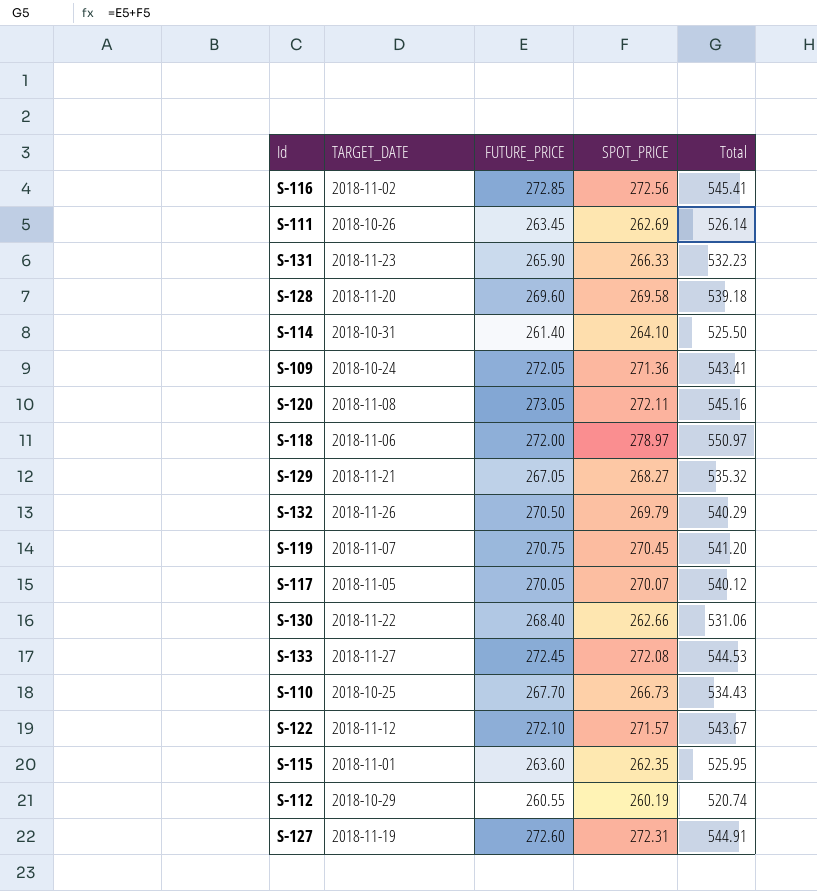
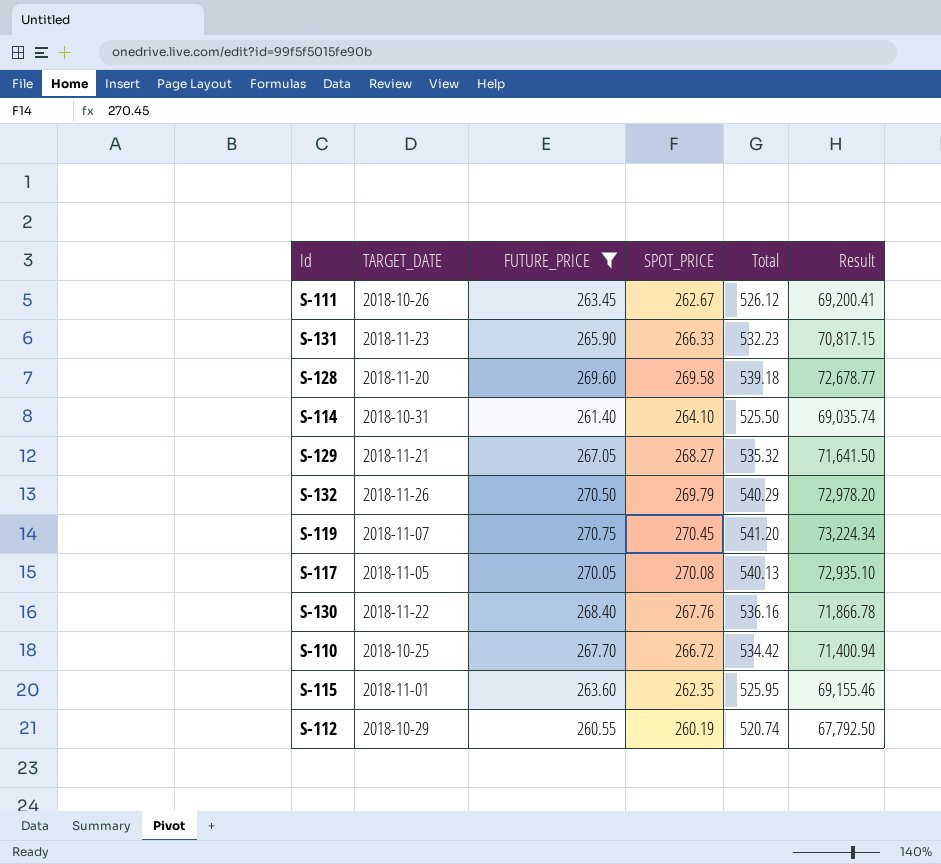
filter: none -> FUTURE_PRICE <= 270.75
column Result | formula: none -> [FUTURE_PRICE] * [SPOT_PRICE]
S-111 | SPOT_PRICE: 262.69 -> 262.67
S-111 | Total: 526.14 -> 526.12
S-117 | SPOT_PRICE: 270.07 -> 270.08
S-117 | Total: 540.12 -> 540.13
S-130 | SPOT_PRICE: 262.66 -> 267.76
S-130 | Total: 531.06 -> 536.16
S-110 | SPOT_PRICE: 266.73 -> 266.72
S-110 | Total: 534.43 -> 534.42

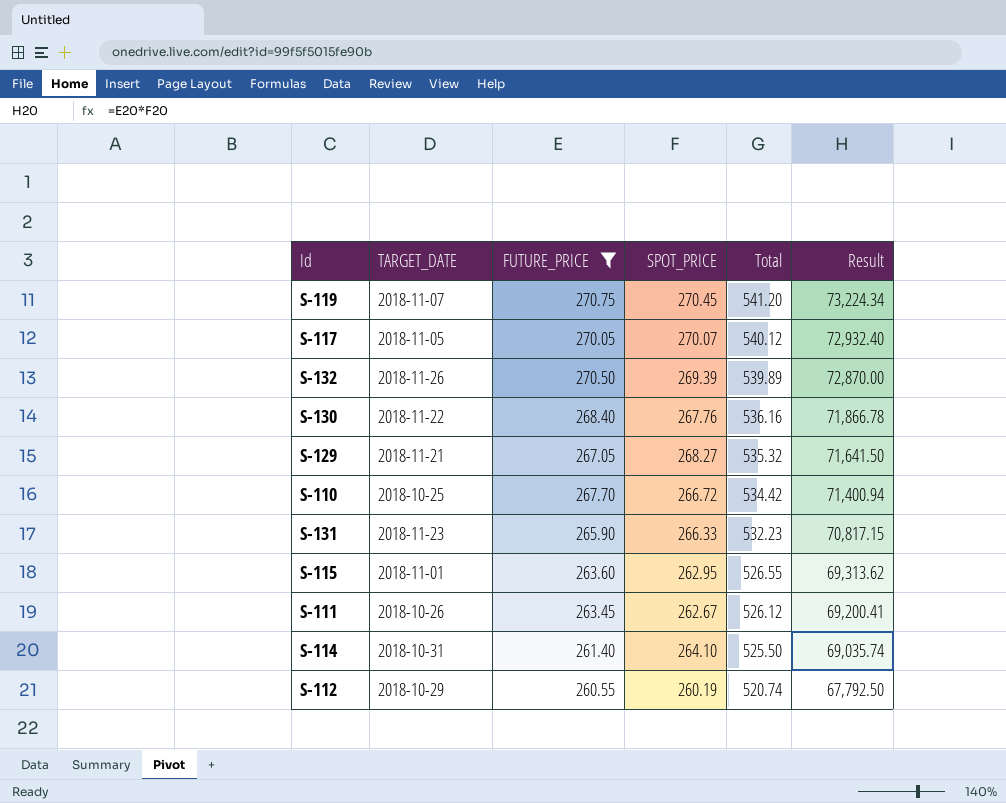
row order: none -> Total descending
row S-128: 2018-11-20 | 269.60 | 269.58 | 539.18 | 72,678.77 -> none
S-117 | SPOT_PRICE: 270.08 -> 270.07
S-117 | Total: 540.13 -> 540.12
S-117 | Result: 72,935.10 -> 72,932.40
S-132 | SPOT_PRICE: 269.79 -> 269.39
S-132 | Total: 540.29 -> 539.89
S-132 | Result: 72,978.20 -> 72,870.00
S-115 | SPOT_PRICE: 262.35 -> 262.95
S-115 | Total: 525.95 -> 526.55
S-115 | Result: 69,155.46 -> 69,313.62

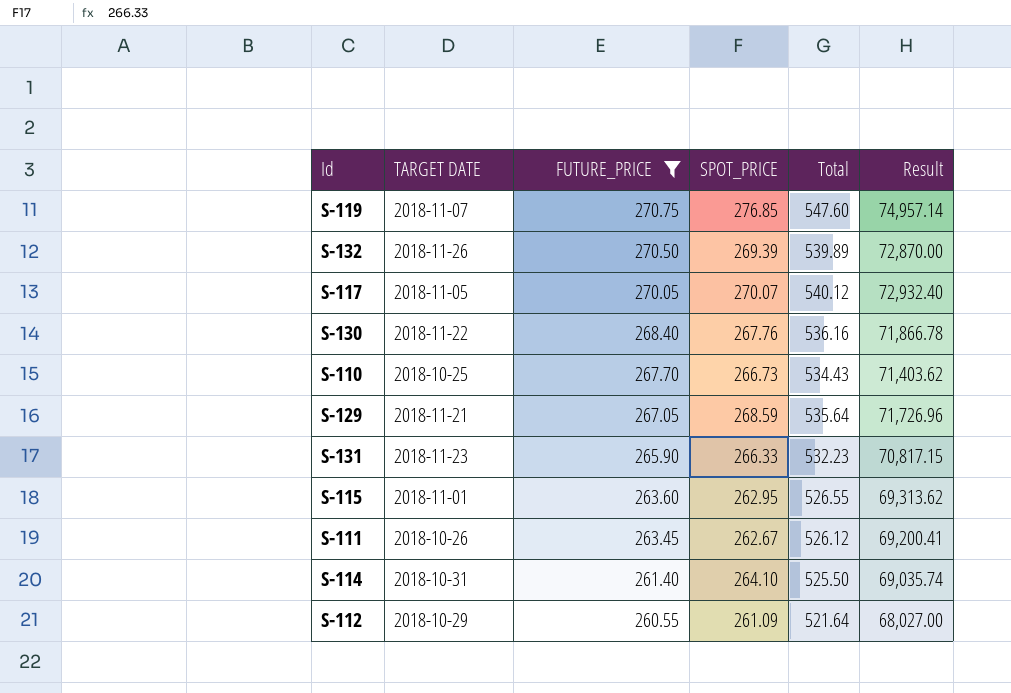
row order: Total descending -> FUTURE_PRICE descending
column name: TARGET_DATE -> TARGET DATE
S-119 | SPOT_PRICE: 270.45 -> 276.85
S-119 | Total: 541.20 -> 547.60
S-119 | Result: 73,224.34 -> 74,957.14
S-110 | SPOT_PRICE: 266.72 -> 266.73
S-110 | Total: 534.42 -> 534.43
S-110 | Result: 71,400.94 -> 71,403.62
S-129 | SPOT_PRICE: 268.27 -> 268.59
S-129 | Total: 535.32 -> 535.64
S-129 | Result: 71,641.50 -> 71,726.96
S-112 | SPOT_PRICE: 260.19 -> 261.09
S-112 | Total: 520.74 -> 521.64
S-112 | Result: 67,792.50 -> 68,027.00

